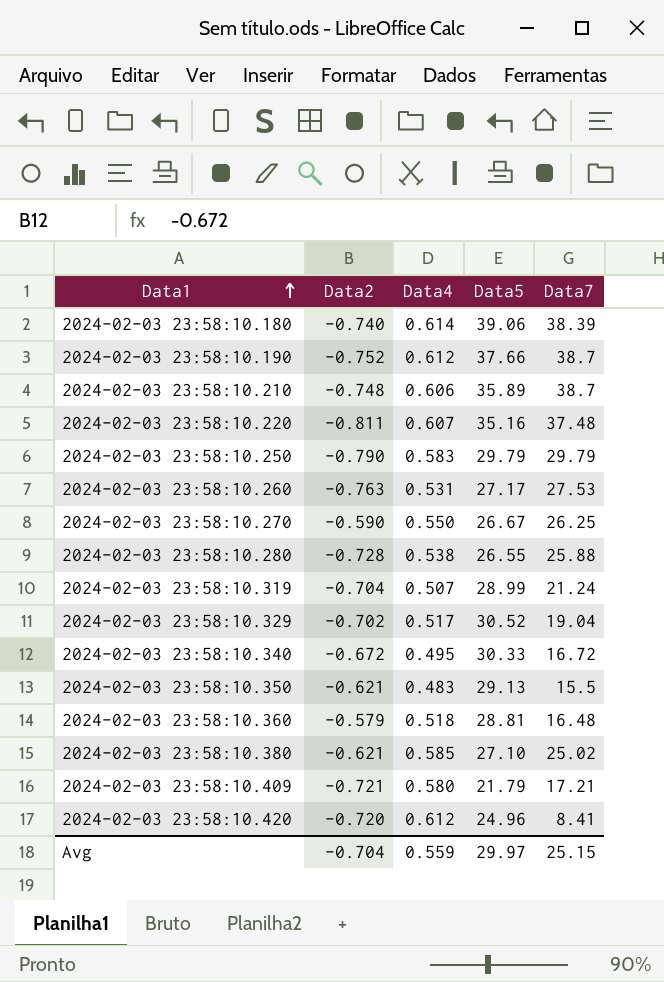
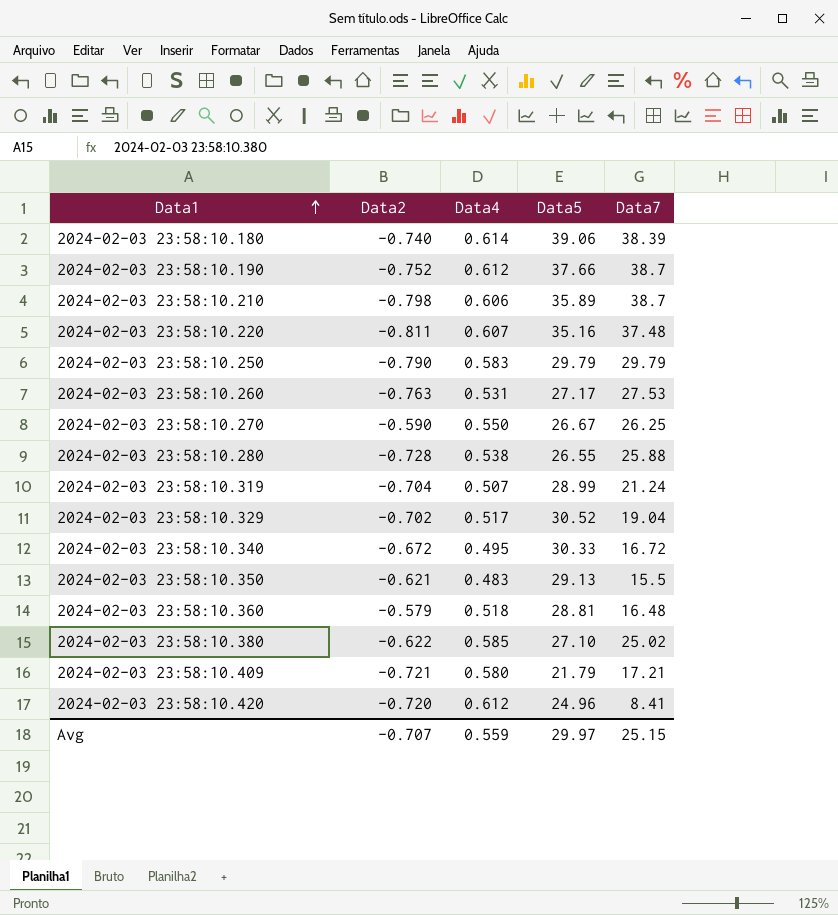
2024-02-03 23:58:10.210 | Data2: -0.748 -> -0.798
2024-02-03 23:58:10.380 | Data2: -0.621 -> -0.622
Avg | Data2: -0.704 -> -0.707

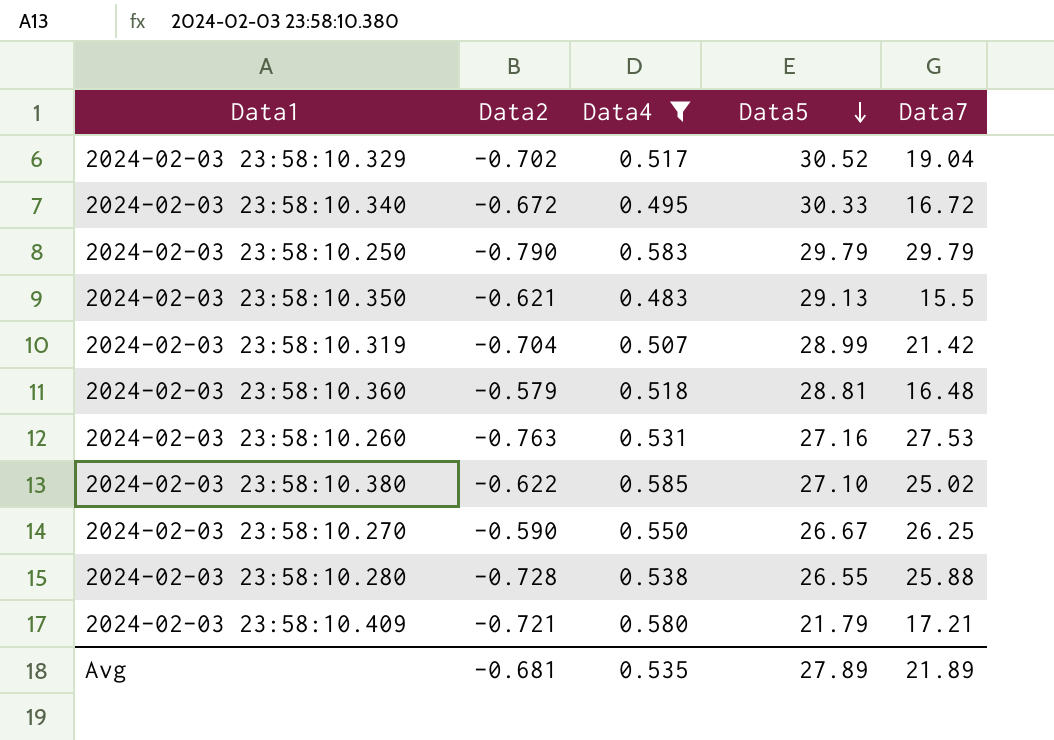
filter: none -> Data4 <= 0.585
row order: Data1 ascending -> Data5 descending
2024-02-03 23:58:10.319 | Data7: 21.24 -> 21.42
2024-02-03 23:58:10.260 | Data5: 27.17 -> 27.16
Avg | Data2: -0.707 -> -0.681
Avg | Data4: 0.559 -> 0.535
Avg | Data5: 29.97 -> 27.89
Avg | Data7: 25.15 -> 21.89

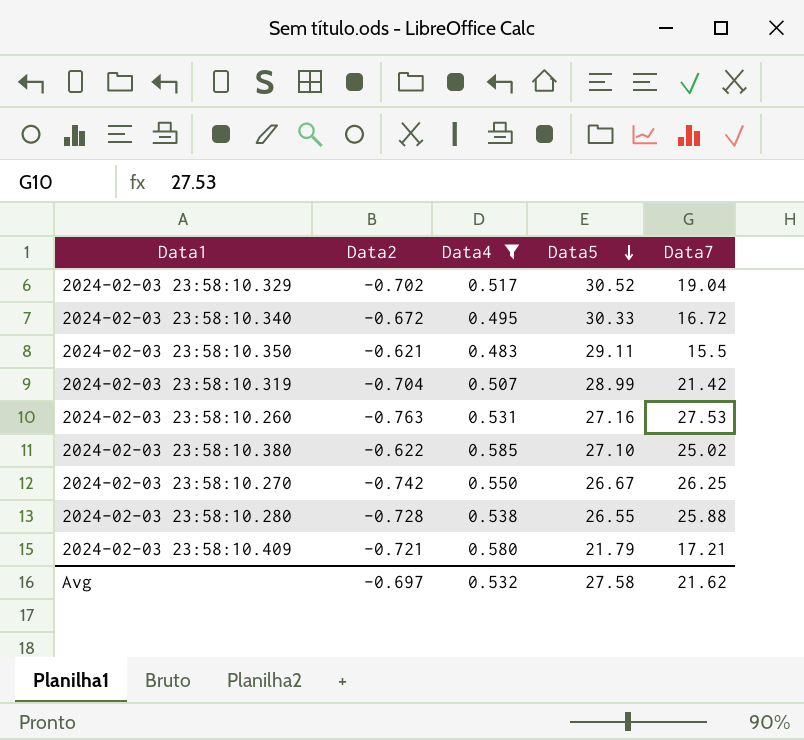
row 2024-02-03 23:58:10.250: -0.790 | 0.583 | 29.79 | 29.79 -> none
row 2024-02-03 23:58:10.360: -0.579 | 0.518 | 28.81 | 16.48 -> none
2024-02-03 23:58:10.350 | Data5: 29.13 -> 29.11
2024-02-03 23:58:10.270 | Data2: -0.590 -> -0.742
Avg | Data2: -0.681 -> -0.697
Avg | Data4: 0.535 -> 0.532
Avg | Data5: 27.89 -> 27.58
Avg | Data7: 21.89 -> 21.62

